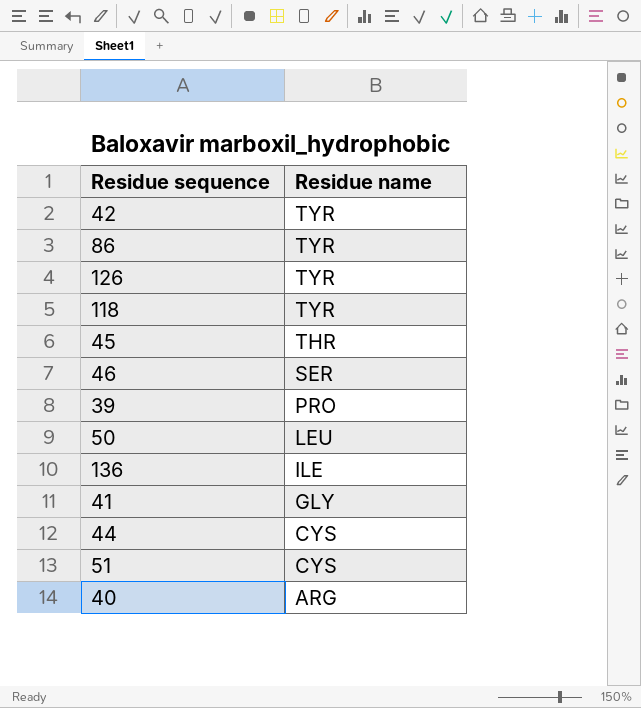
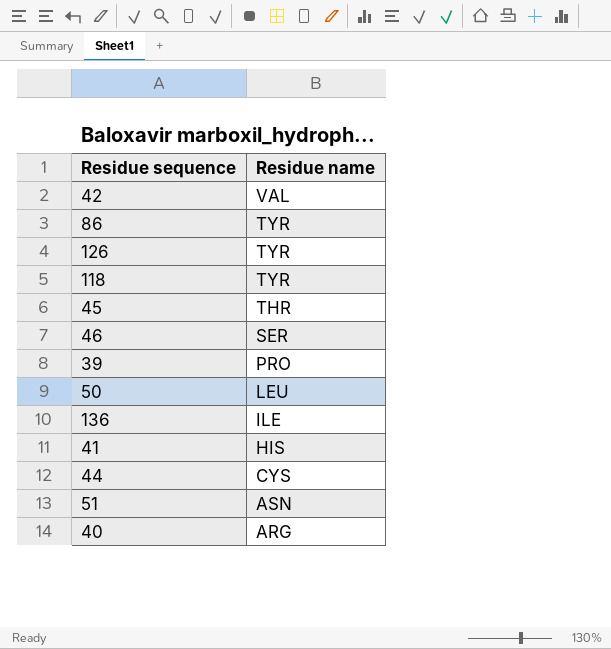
42 | Residue name: TYR -> VAL
41 | Residue name: GLY -> HIS
51 | Residue name: CYS -> ASN

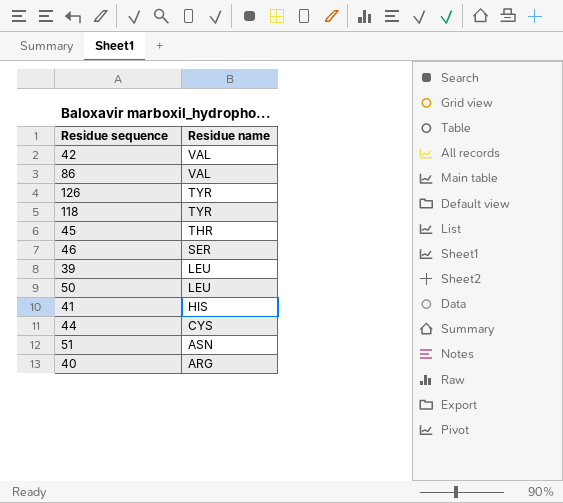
row 136: ILE -> none
86 | Residue name: TYR -> VAL
39 | Residue name: PRO -> LEU

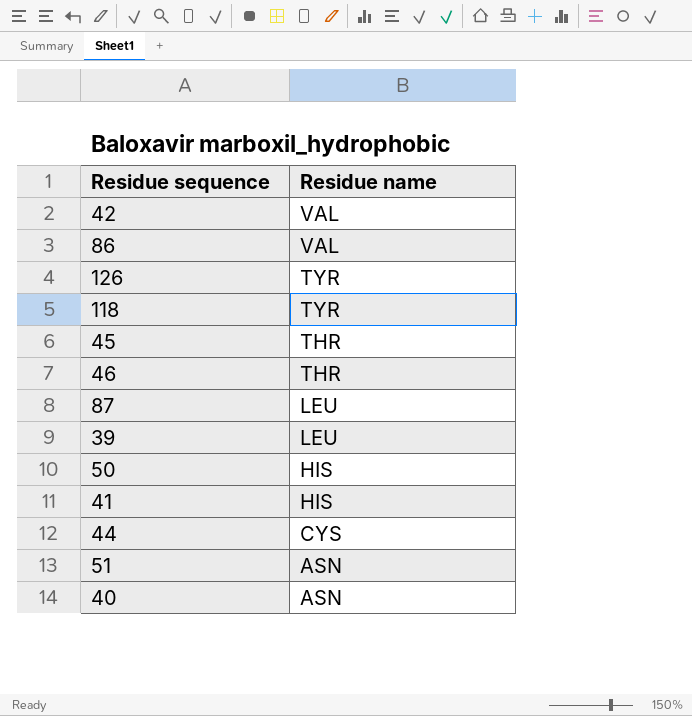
46 | Residue name: SER -> THR
row 87: none -> LEU
50 | Residue name: LEU -> HIS
40 | Residue name: ARG -> ASN

